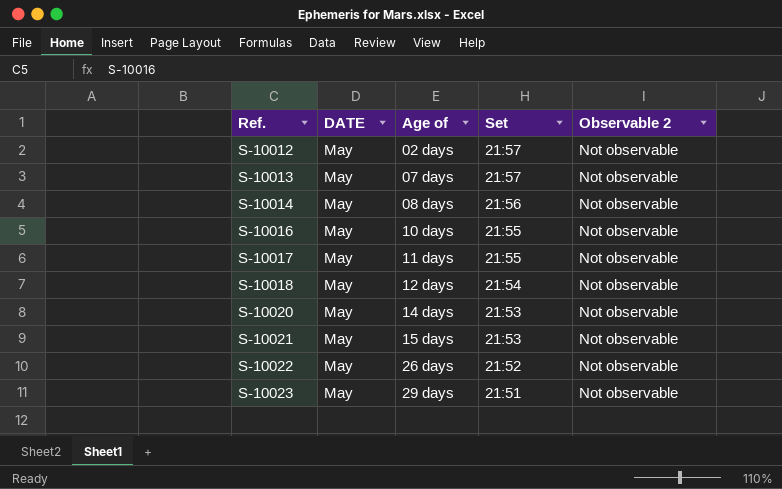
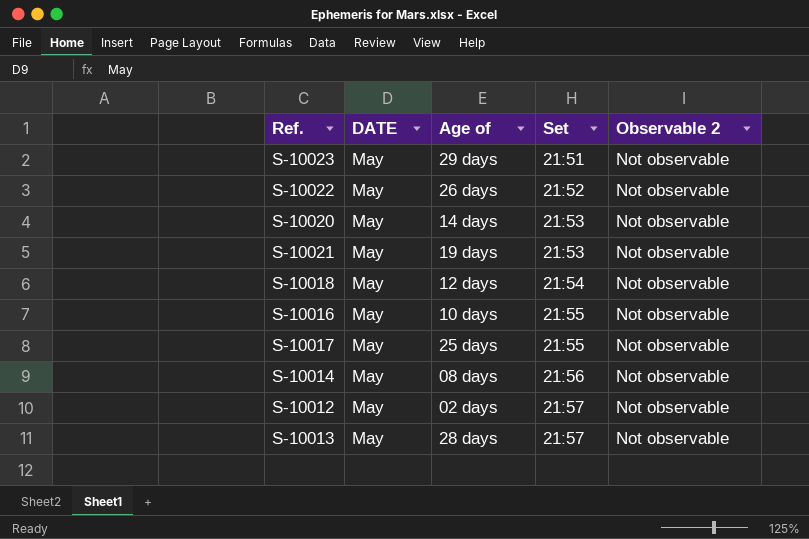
row order: Ref. ascending -> Set ascending
S-10021 | Age of: 15 days -> 19 days
S-10017 | Age of: 11 days -> 25 days
S-10013 | Age of: 07 days -> 28 days

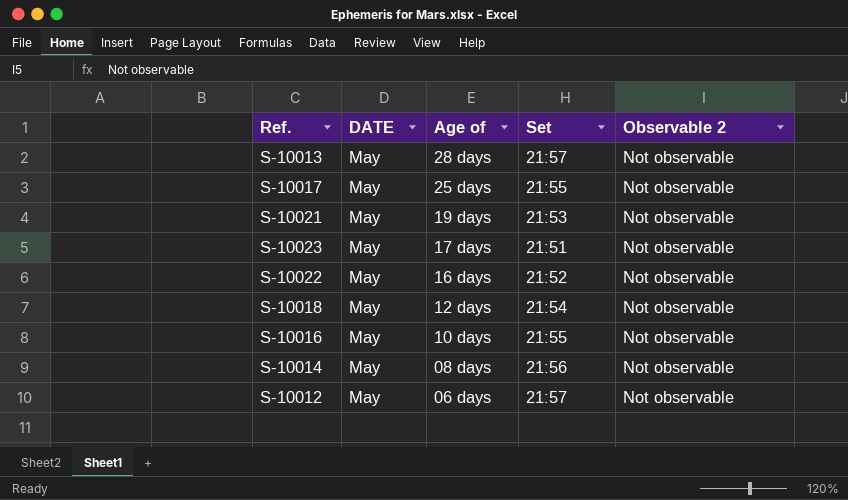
row order: Set ascending -> Age of descending
row S-10020: May | 14 days | 21:53 | Not observable -> none
S-10023 | Age of: 29 days -> 17 days
S-10022 | Age of: 26 days -> 16 days
S-10012 | Age of: 02 days -> 06 days

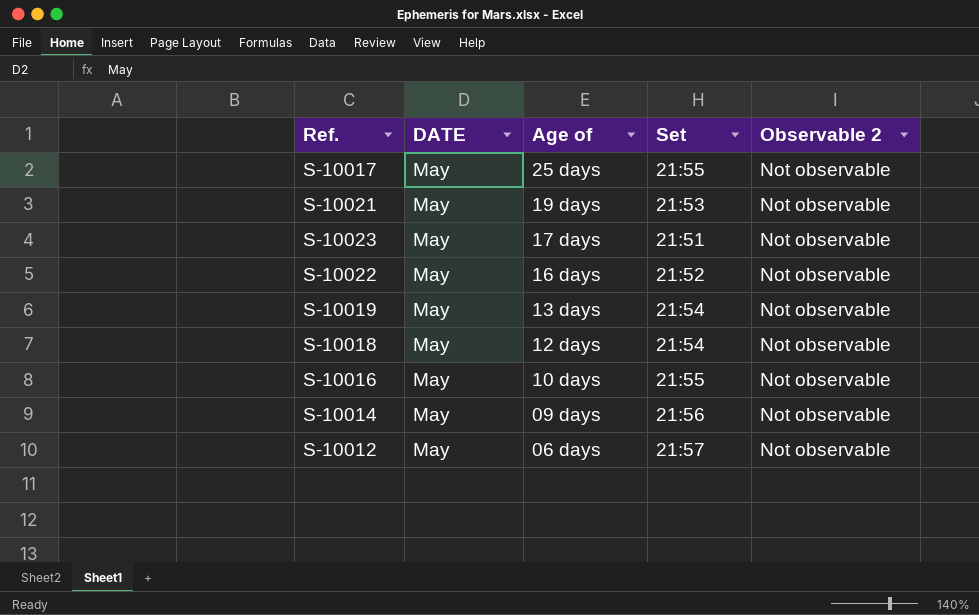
row S-10013: May | 28 days | 21:57 | Not observable -> none
row S-10019: none -> May | 13 days | 21:54 | Not observable
S-10014 | Age of: 08 days -> 09 days

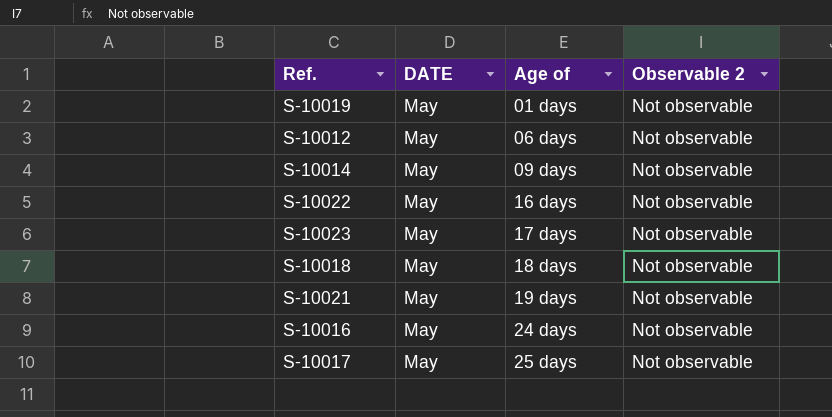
row order: Age of descending -> Age of ascending
column Set | position: 4 -> none
S-10019 | Age of: 13 days -> 01 days
S-10018 | Age of: 12 days -> 18 days
S-10016 | Age of: 10 days -> 24 days

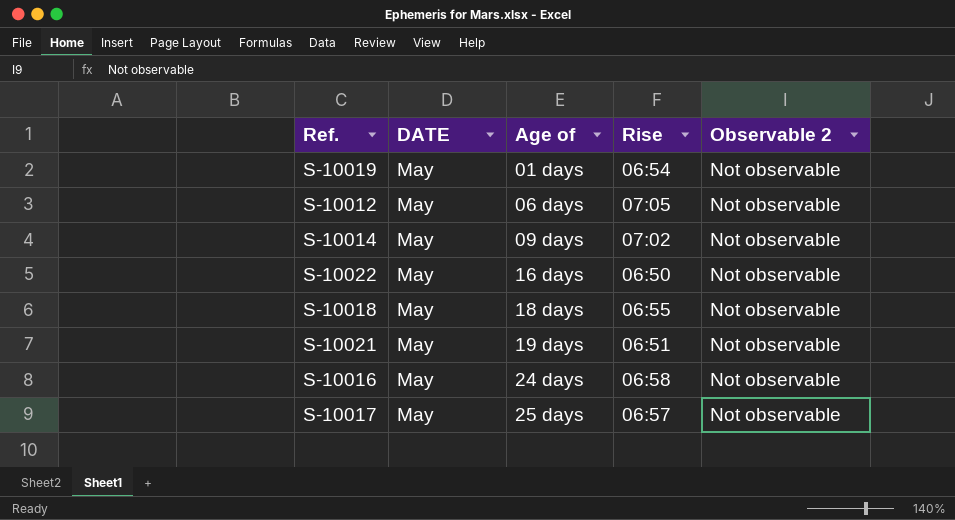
column Rise | position: none -> 4
row S-10023: May | 17 days | Not observable -> none

